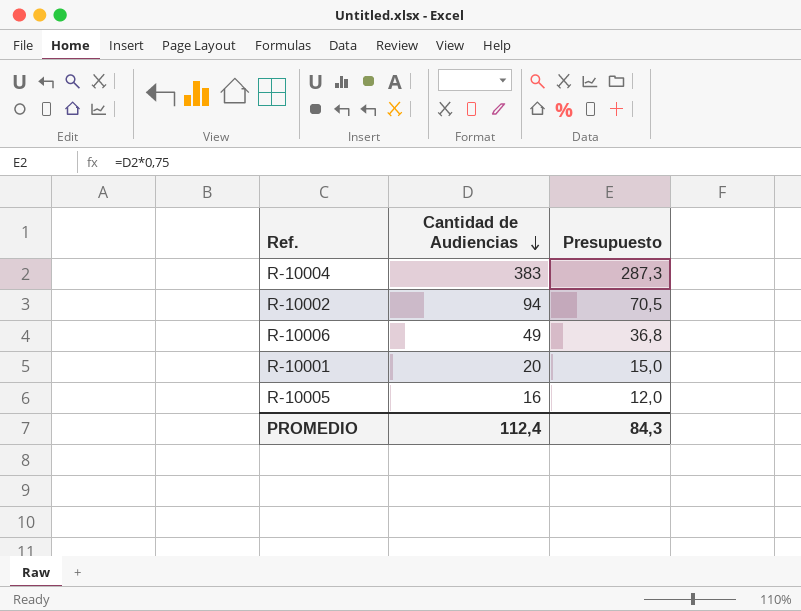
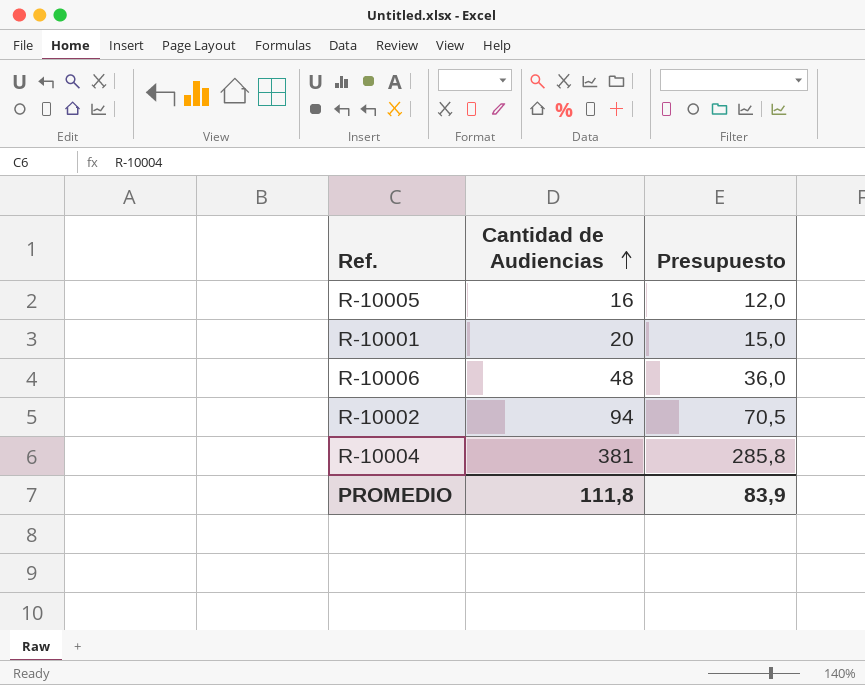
row order: Cantidad de Audiencias descending -> Cantidad de Audiencias ascending
R-10006 | Cantidad de Audiencias: 49 -> 48
R-10006 | Presupuesto: 36,8 -> 36,0
R-10004 | Cantidad de Audiencias: 383 -> 381
R-10004 | Presupuesto: 287,3 -> 285,8
PROMEDIO | Cantidad de Audiencias: 112,4 -> 111,8
PROMEDIO | Presupuesto: 84,3 -> 83,9

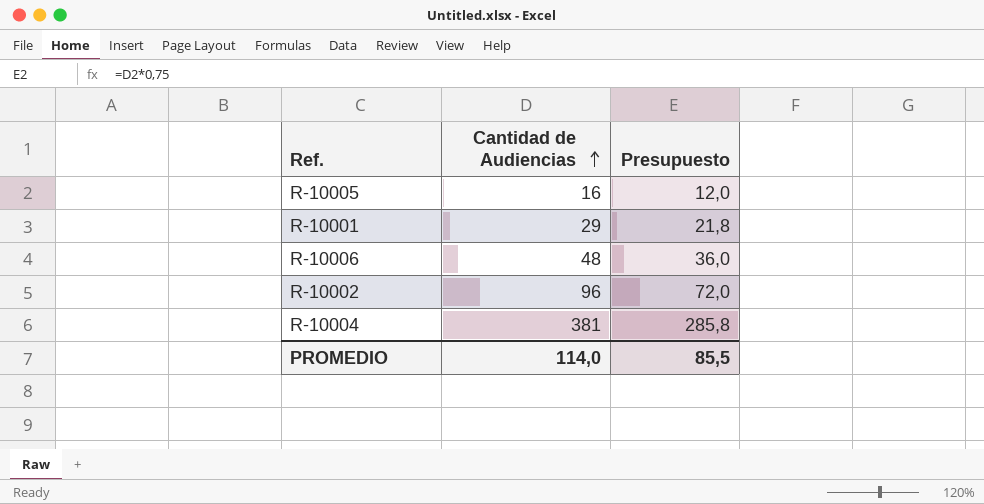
R-10001 | Cantidad de Audiencias: 20 -> 29
R-10001 | Presupuesto: 15,0 -> 21,8
R-10002 | Cantidad de Audiencias: 94 -> 96
R-10002 | Presupuesto: 70,5 -> 72,0
PROMEDIO | Cantidad de Audiencias: 111,8 -> 114,0
PROMEDIO | Presupuesto: 83,9 -> 85,5

